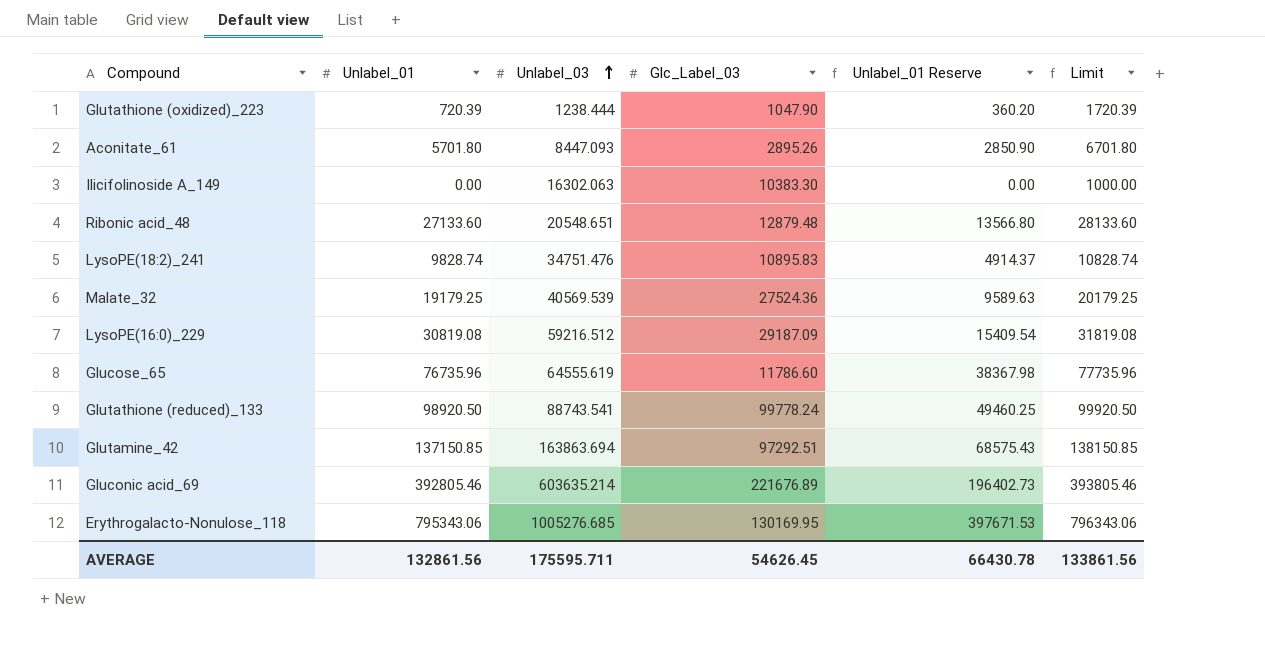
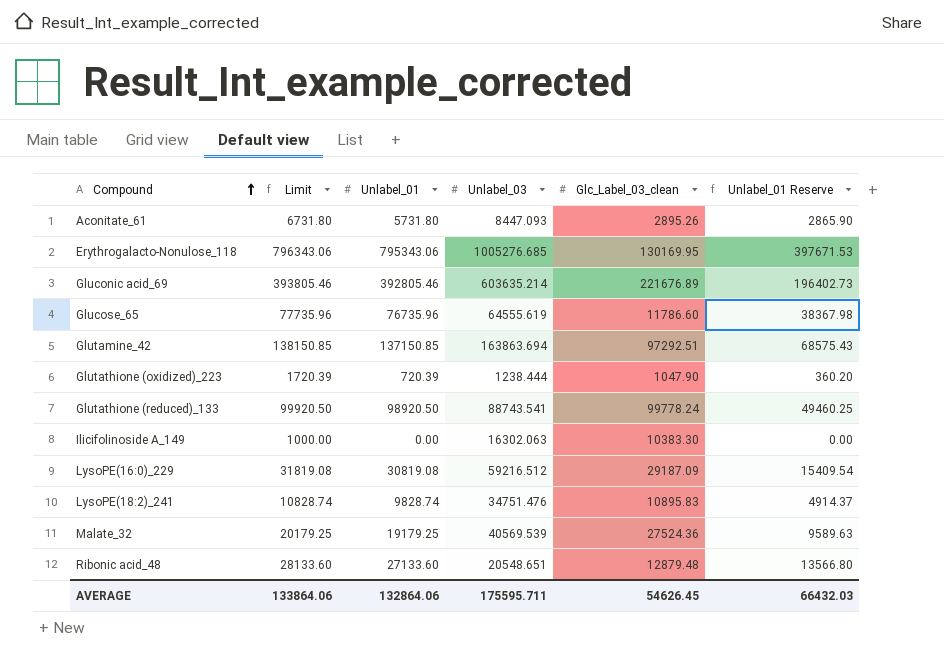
row order: Unlabel_03 ascending -> Compound ascending
column Limit | position: 6 -> 2
column name: Glc_Label_03 -> Glc_Label_03_clean
Aconitate_61 | Limit: 6701.80 -> 6731.80
Aconitate_61 | Unlabel_01: 5701.80 -> 5731.80
Aconitate_61 | Unlabel_01 Reserve: 2850.90 -> 2865.90
AVERAGE | Limit: 133861.56 -> 133864.06
AVERAGE | Unlabel_01: 132861.56 -> 132864.06
AVERAGE | Unlabel_01 Reserve: 66430.78 -> 66432.03

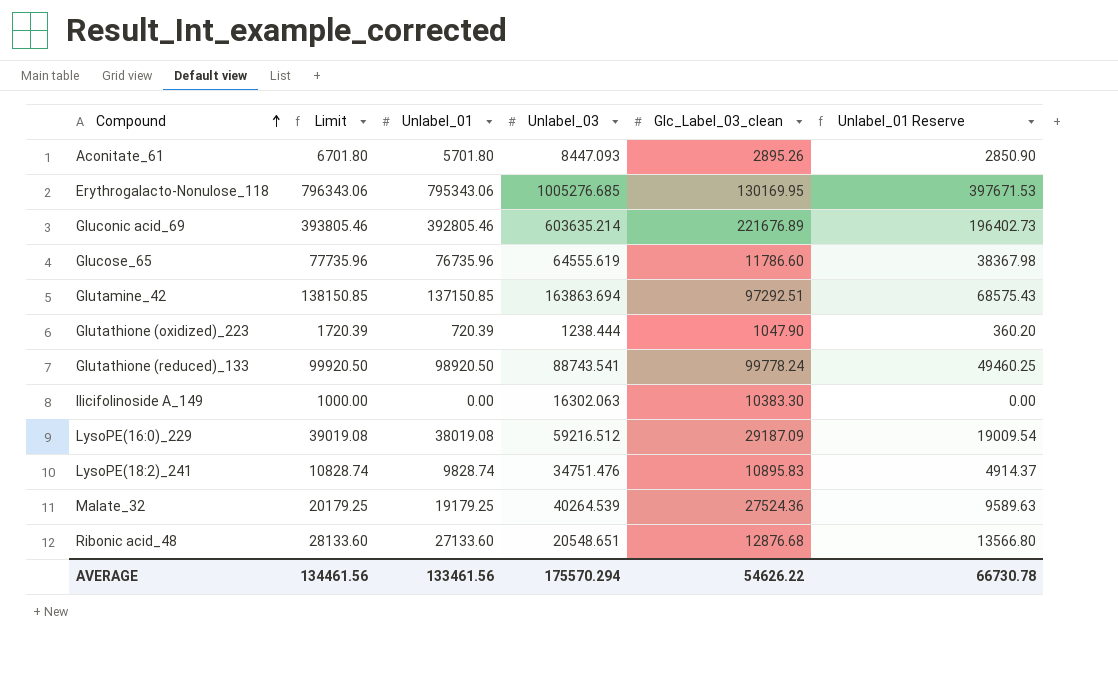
Aconitate_61 | Limit: 6731.80 -> 6701.80
Aconitate_61 | Unlabel_01: 5731.80 -> 5701.80
Aconitate_61 | Unlabel_01 Reserve: 2865.90 -> 2850.90
LysoPE(16:0)_229 | Limit: 31819.08 -> 39019.08
LysoPE(16:0)_229 | Unlabel_01: 30819.08 -> 38019.08
LysoPE(16:0)_229 | Unlabel_01 Reserve: 15409.54 -> 19009.54
Malate_32 | Unlabel_03: 40569.539 -> 40264.539
Ribonic acid_48 | Glc_Label_03_clean: 12879.48 -> 12876.68
AVERAGE | Limit: 133864.06 -> 134461.56
AVERAGE | Unlabel_01: 132864.06 -> 133461.56
AVERAGE | Unlabel_03: 175595.711 -> 175570.294
AVERAGE | Glc_Label_03_clean: 54626.45 -> 54626.22
AVERAGE | Unlabel_01 Reserve: 66432.03 -> 66730.78

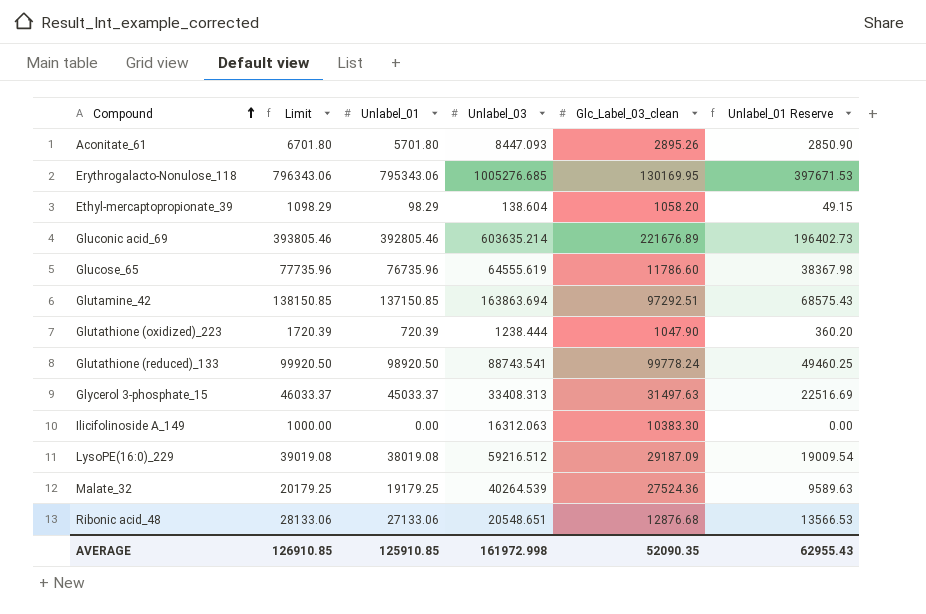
row LysoPE(18:2)_241: 10828.74 | 9828.74 | 34751.476 | 10895.83 | 4914.37 -> none
row Ethyl-mercaptopropionate_39: none -> 1098.29 | 98.29 | 138.604 | 1058.20 | 49.15
row Glycerol 3-phosphate_15: none -> 46033.37 | 45033.37 | 33408.313 | 31497.63 | 22516.69
Ilicifolinoside A_149 | Unlabel_03: 16302.063 -> 16312.063
Ribonic acid_48 | Limit: 28133.60 -> 28133.06
Ribonic acid_48 | Unlabel_01: 27133.60 -> 27133.06
Ribonic acid_48 | Unlabel_01 Reserve: 13566.80 -> 13566.53
AVERAGE | Limit: 134461.56 -> 126910.85
AVERAGE | Unlabel_01: 133461.56 -> 125910.85
AVERAGE | Unlabel_03: 175570.294 -> 161972.998
AVERAGE | Glc_Label_03_clean: 54626.22 -> 52090.35
AVERAGE | Unlabel_01 Reserve: 66730.78 -> 62955.43

